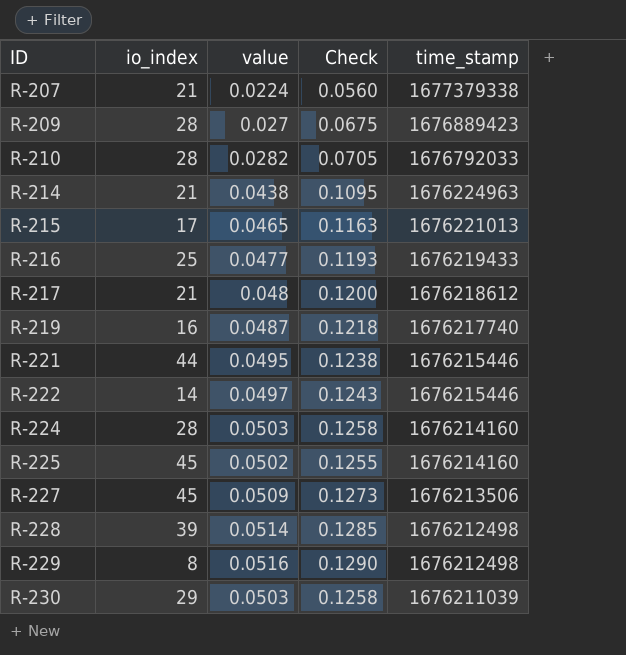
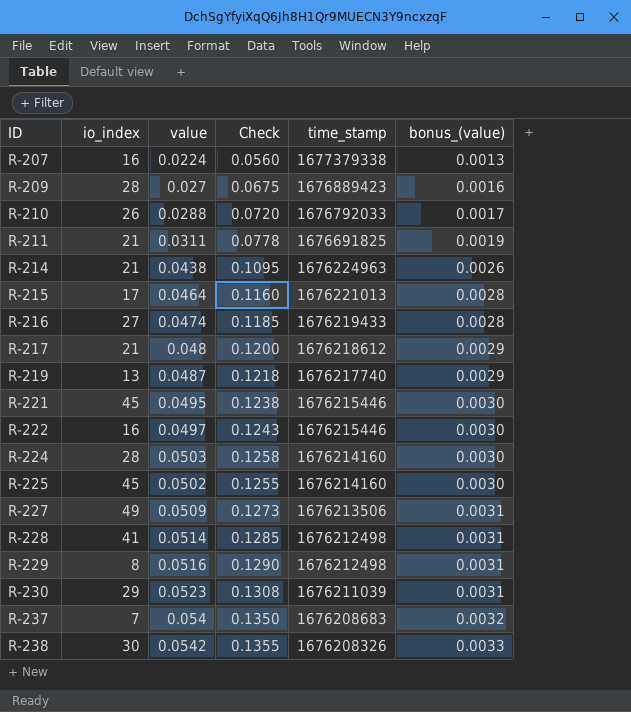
column bonus_(value) | formula: none -> [value] * 0.06
R-207 | io_index: 21 -> 16
R-210 | io_index: 28 -> 26
R-210 | value: 0.0282 -> 0.0288
R-210 | Check: 0.0705 -> 0.0720
row R-211: none -> 21 | 0.0311 | 0.0778 | 1676691825 | 0.0019
R-215 | value: 0.0465 -> 0.0464
R-215 | Check: 0.1163 -> 0.1160
R-216 | io_index: 25 -> 27
R-216 | value: 0.0477 -> 0.0474
R-216 | Check: 0.1193 -> 0.1185
R-219 | io_index: 16 -> 13
R-221 | io_index: 44 -> 45
R-222 | io_index: 14 -> 16
R-227 | io_index: 45 -> 49
R-228 | io_index: 39 -> 41
R-230 | value: 0.0503 -> 0.0523
R-230 | Check: 0.1258 -> 0.1308
row R-237: none -> 7 | 0.054 | 0.1350 | 1676208683 | 0.0032
row R-238: none -> 30 | 0.0542 | 0.1355 | 1676208326 | 0.0033

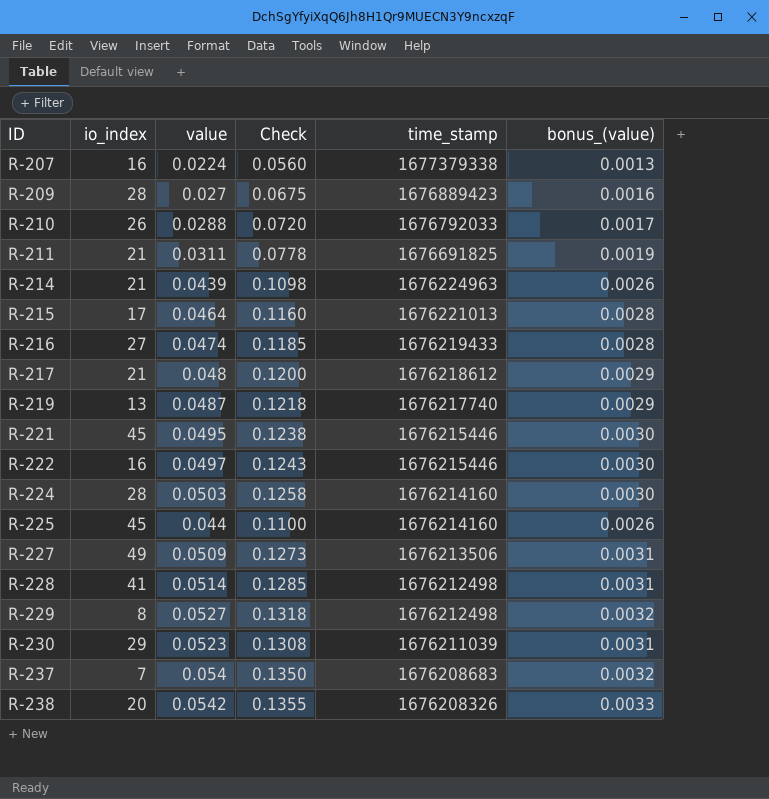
R-214 | value: 0.0438 -> 0.0439
R-214 | Check: 0.1095 -> 0.1098
R-225 | value: 0.0502 -> 0.044
R-225 | Check: 0.1255 -> 0.1100
R-225 | bonus_(value): 0.0030 -> 0.0026
R-229 | value: 0.0516 -> 0.0527
R-229 | Check: 0.1290 -> 0.1318
R-229 | bonus_(value): 0.0031 -> 0.0032
R-238 | io_index: 30 -> 20

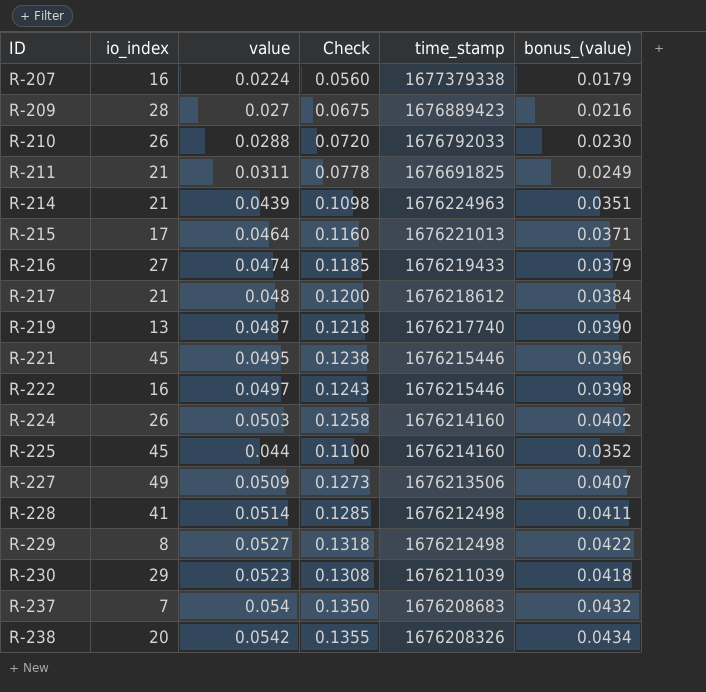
column bonus_(value) | formula: [value] * 0.06 -> [value] * 0.8
R-224 | io_index: 28 -> 26

